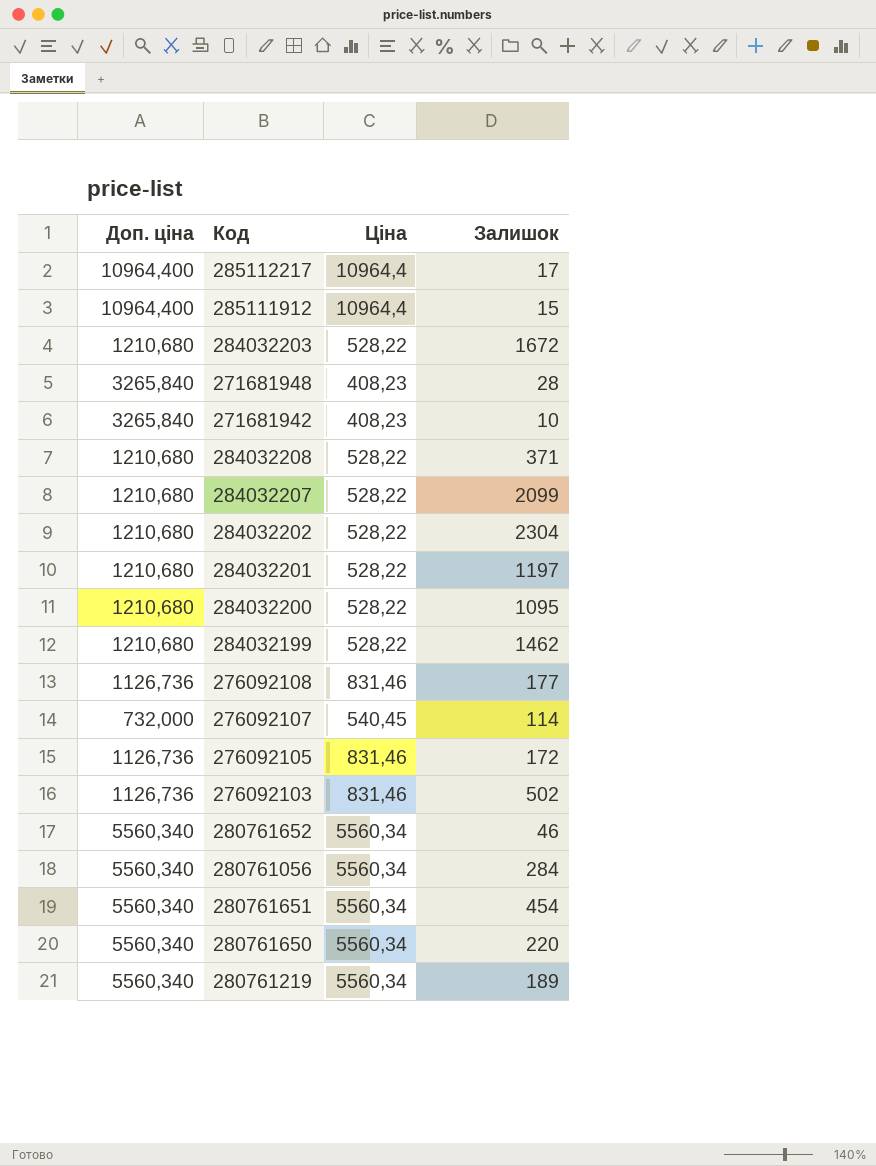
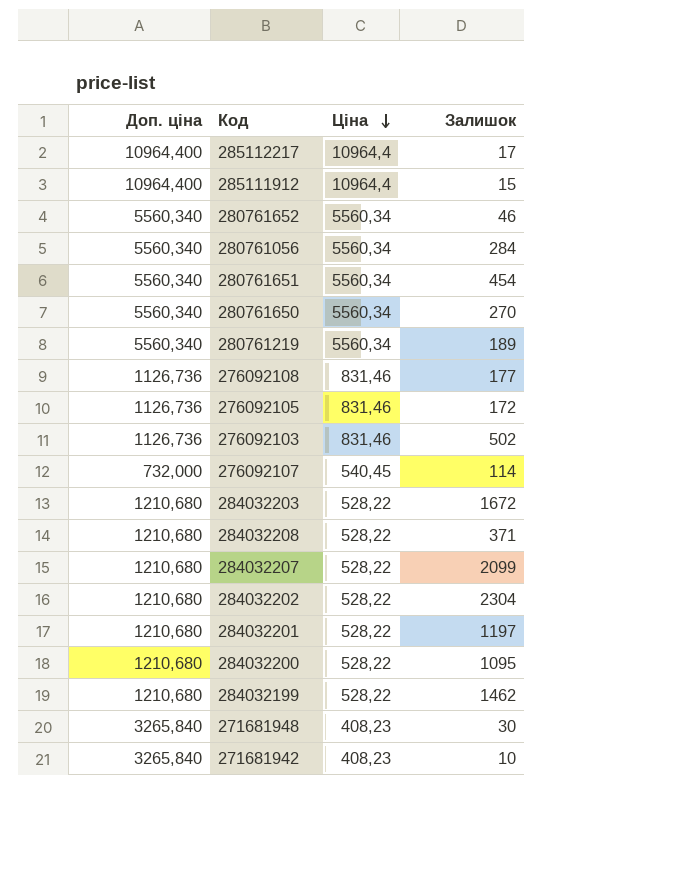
row order: none -> Ціна descending
280761650 | Залишок: 220 -> 270
271681948 | Залишок: 28 -> 30

